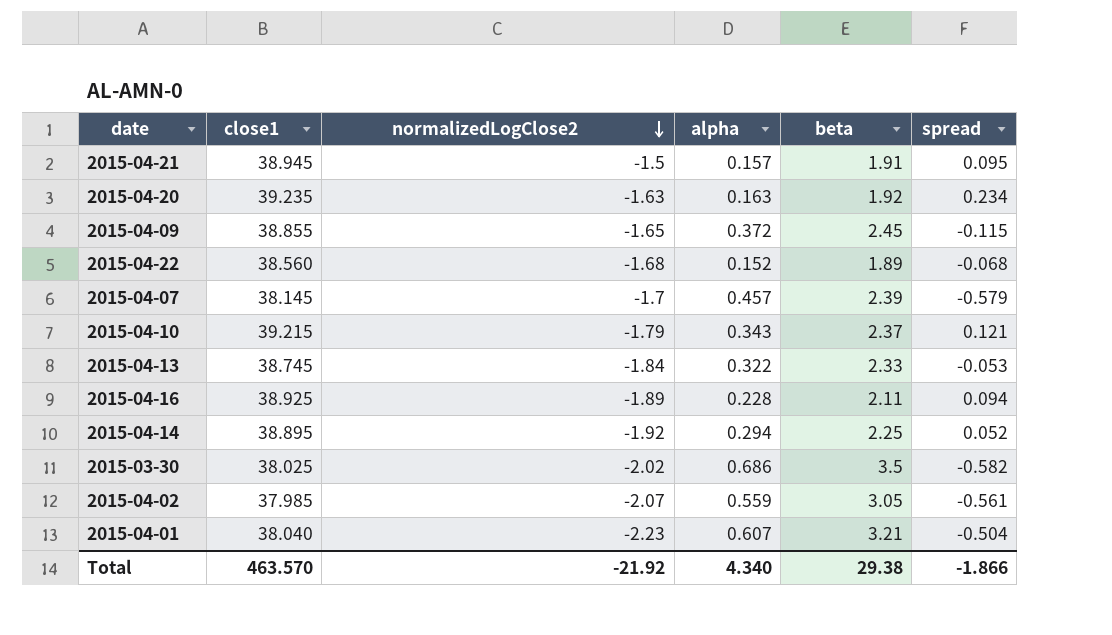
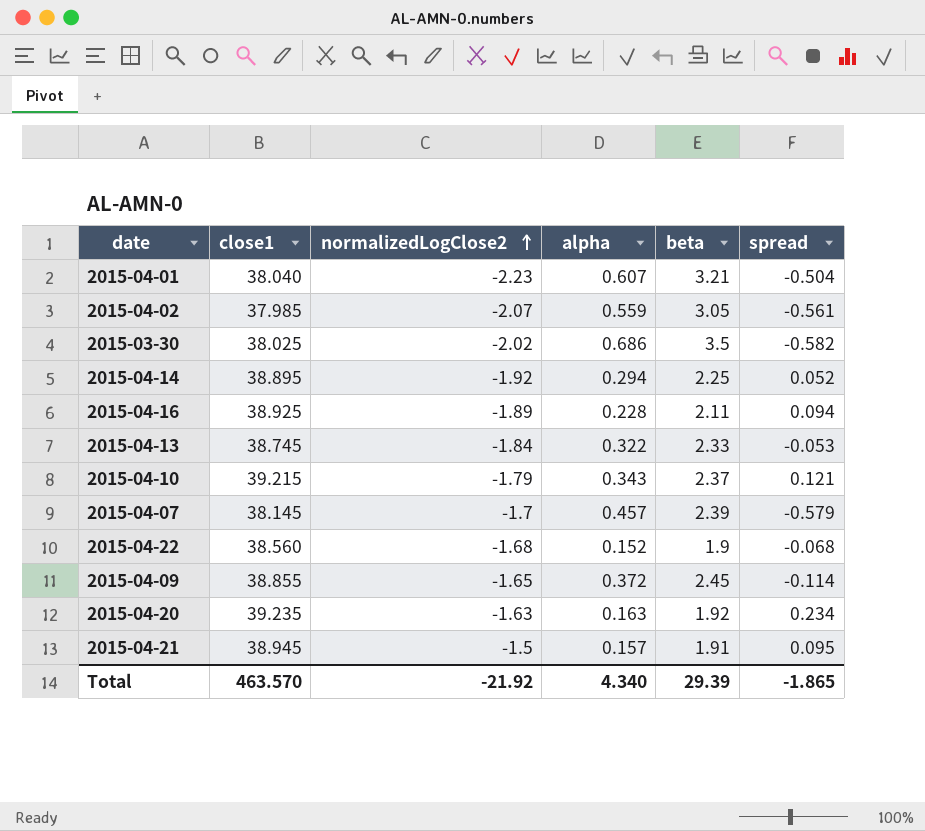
row order: normalizedLogClose2 descending -> normalizedLogClose2 ascending
2015-04-22 | beta: 1.89 -> 1.9
2015-04-09 | spread: -0.115 -> -0.114
Total | beta: 29.38 -> 29.39
Total | spread: -1.866 -> -1.865

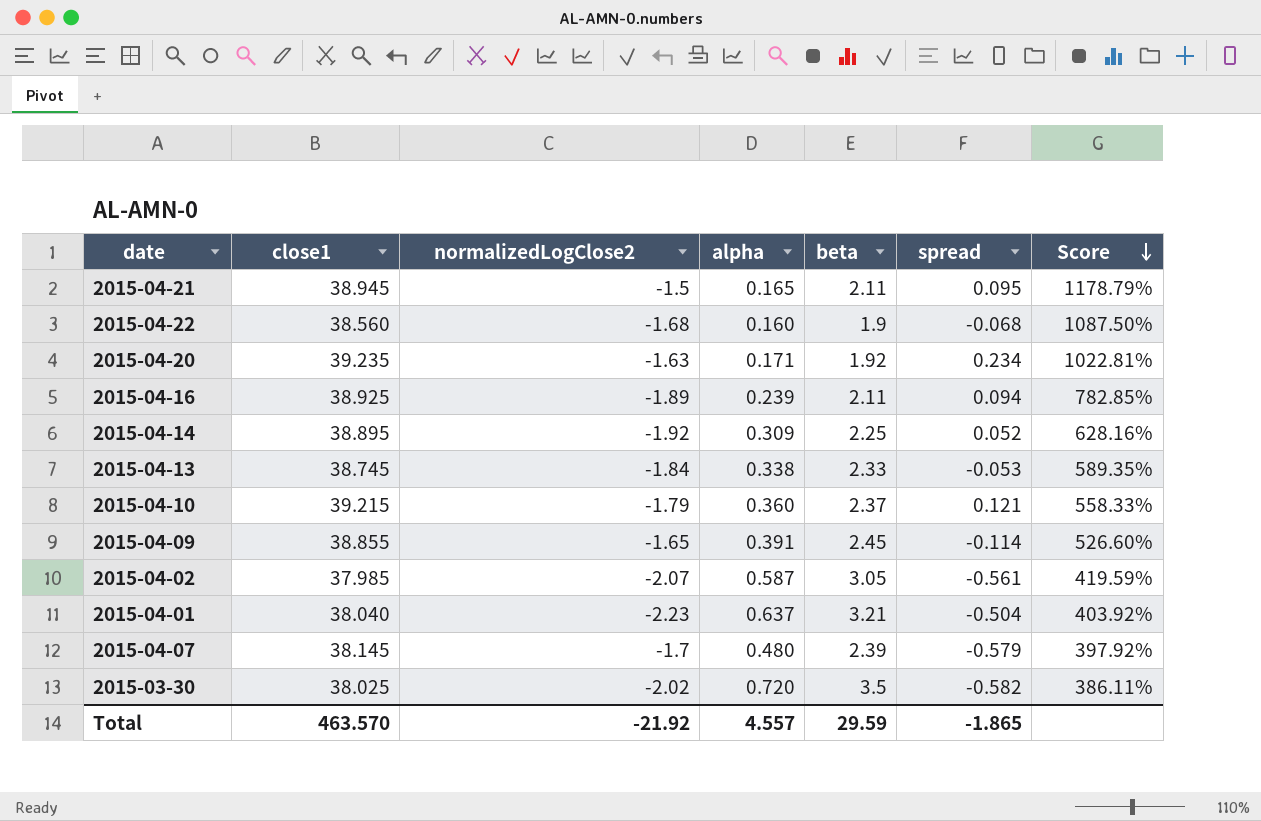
row order: normalizedLogClose2 ascending -> Score descending
column Score | formula: none -> ([beta] - [alpha]) / [alpha]
2015-04-21 | alpha: 0.157 -> 0.165
2015-04-21 | beta: 1.91 -> 2.11
2015-04-22 | alpha: 0.152 -> 0.160
2015-04-20 | alpha: 0.163 -> 0.171
2015-04-16 | alpha: 0.228 -> 0.239
2015-04-14 | alpha: 0.294 -> 0.309
2015-04-13 | alpha: 0.322 -> 0.338
2015-04-10 | alpha: 0.343 -> 0.360
2015-04-09 | alpha: 0.372 -> 0.391
2015-04-02 | alpha: 0.559 -> 0.587
2015-04-01 | alpha: 0.607 -> 0.637
2015-04-07 | alpha: 0.457 -> 0.480
2015-03-30 | alpha: 0.686 -> 0.720
Total | alpha: 4.340 -> 4.557
Total | beta: 29.39 -> 29.59

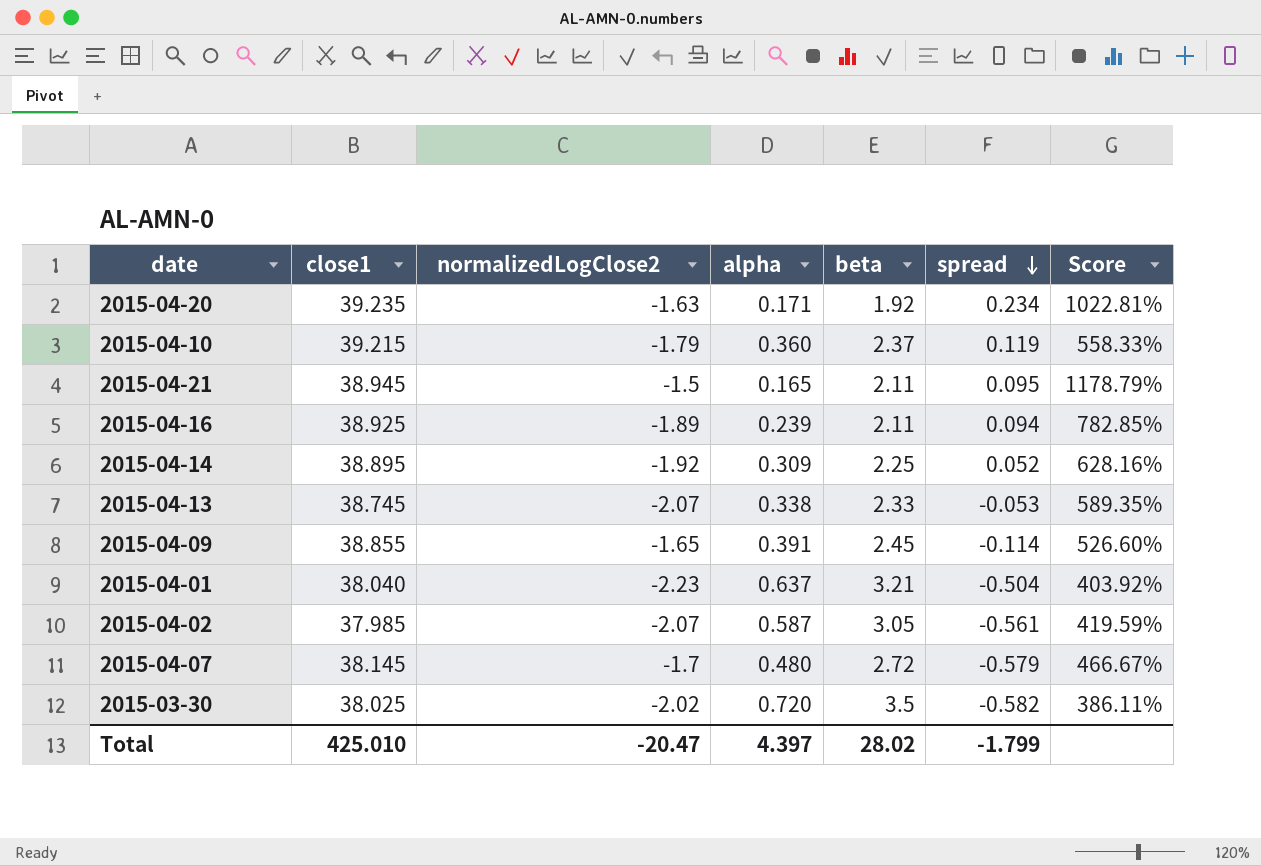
row order: Score descending -> spread descending
row 2015-04-22: 38.560 | -1.68 | 0.160 | 1.9 | -0.068 | 1087.50% -> none
2015-04-10 | spread: 0.121 -> 0.119
2015-04-13 | normalizedLogClose2: -1.84 -> -2.07
2015-04-07 | beta: 2.39 -> 2.72
2015-04-07 | Score: 397.92% -> 466.67%
Total | close1: 463.570 -> 425.010
Total | normalizedLogClose2: -21.92 -> -20.47
Total | alpha: 4.557 -> 4.397
Total | beta: 29.59 -> 28.02
Total | spread: -1.865 -> -1.799

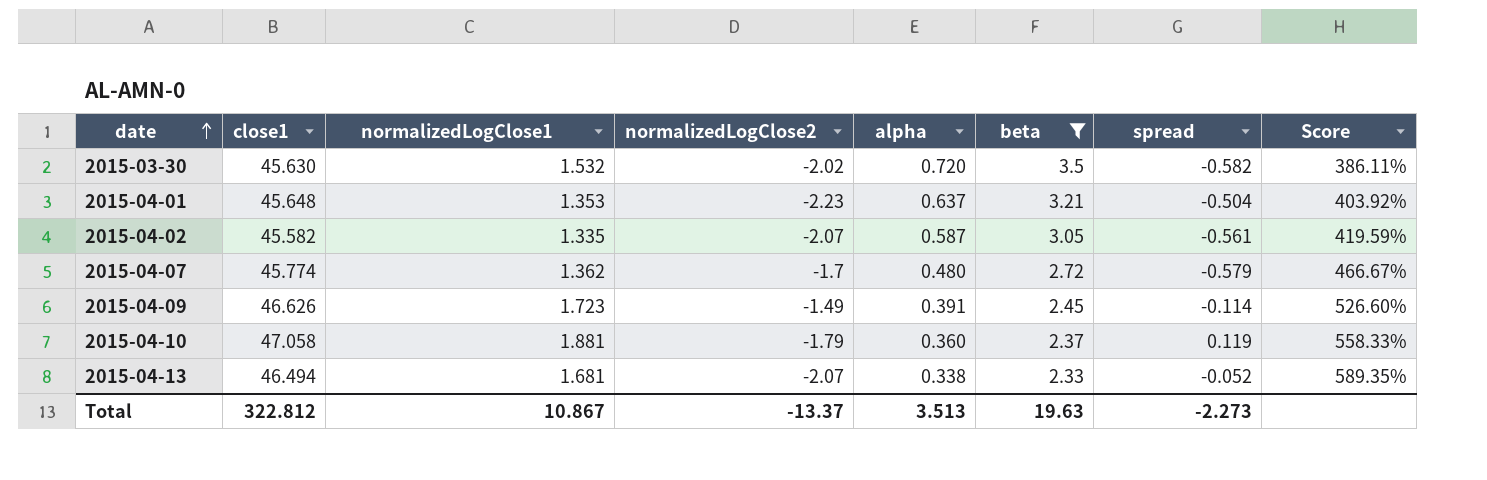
filter: none -> beta >= 2.33
row order: spread descending -> date ascending
column normalizedLogClose1 | position: none -> 3
2015-03-30 | close1: 38.025 -> 45.630
2015-04-01 | close1: 38.040 -> 45.648
2015-04-02 | close1: 37.985 -> 45.582
2015-04-07 | close1: 38.145 -> 45.774
2015-04-09 | close1: 38.855 -> 46.626
2015-04-09 | normalizedLogClose2: -1.65 -> -1.49
2015-04-10 | close1: 39.215 -> 47.058
2015-04-13 | close1: 38.745 -> 46.494
2015-04-13 | spread: -0.053 -> -0.052
Total | close1: 425.010 -> 322.812
Total | normalizedLogClose2: -20.47 -> -13.37
Total | alpha: 4.397 -> 3.513
Total | beta: 28.02 -> 19.63
Total | spread: -1.799 -> -2.273

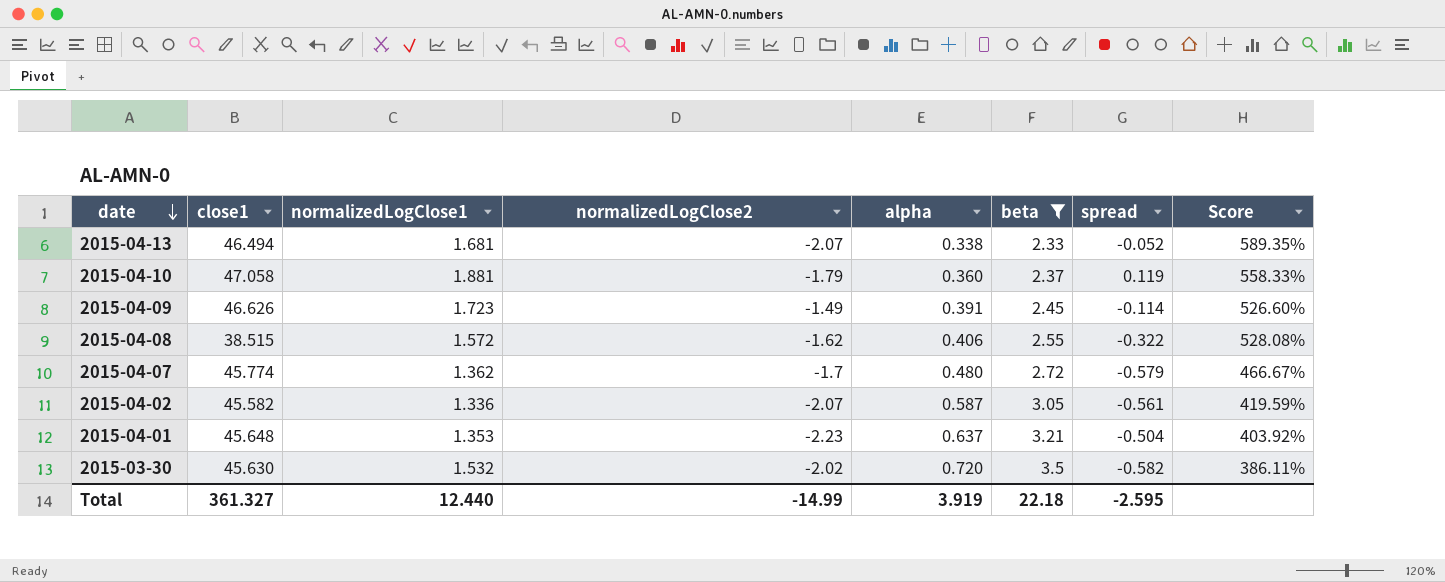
row order: date ascending -> date descending
row 2015-04-08: none -> 38.515 | 1.572 | -1.62 | 0.406 | 2.55 | -0.322 | 528.08%
2015-04-02 | normalizedLogClose1: 1.335 -> 1.336
Total | close1: 322.812 -> 361.327
Total | normalizedLogClose1: 10.867 -> 12.440
Total | normalizedLogClose2: -13.37 -> -14.99
Total | alpha: 3.513 -> 3.919
Total | beta: 19.63 -> 22.18
Total | spread: -2.273 -> -2.595

